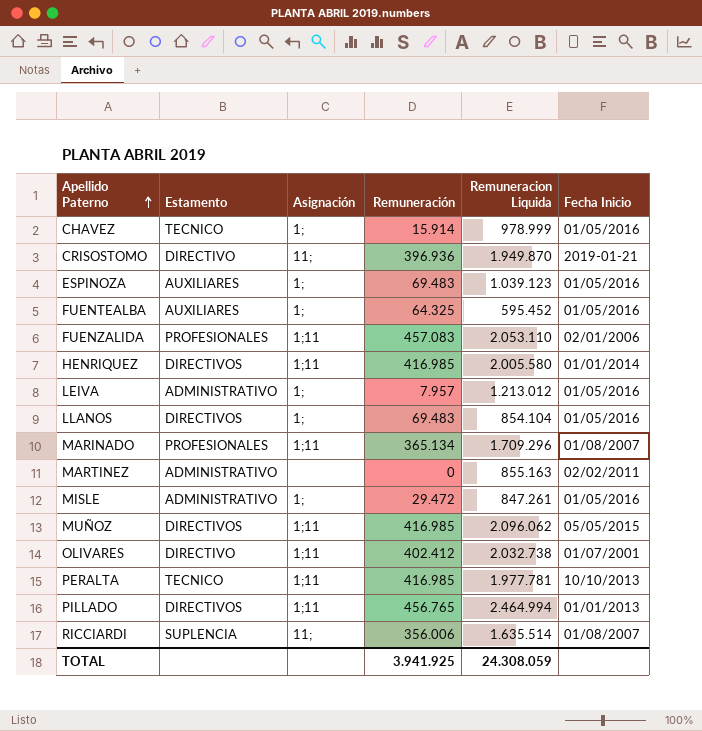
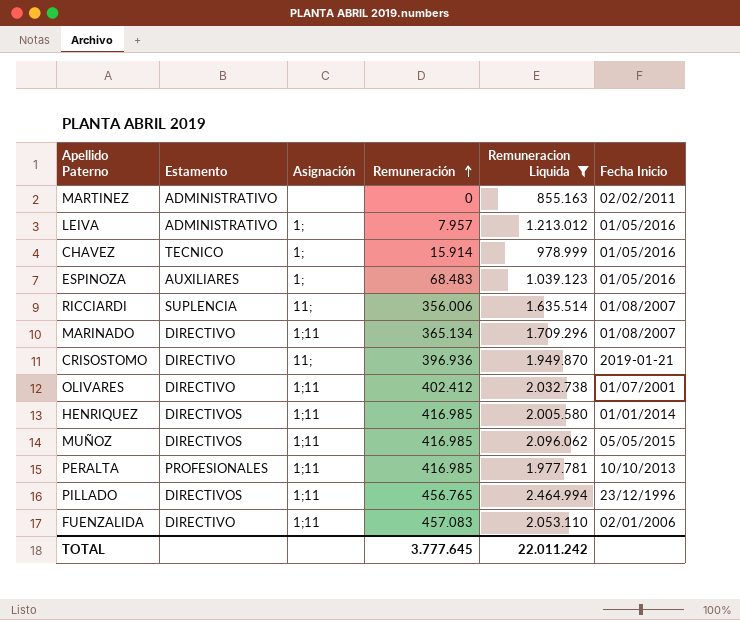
filter: none -> Remuneracion Liquida >= 855.163
row order: Apellido Paterno ascending -> Remuneración ascending
ESPINOZA | Remuneración: 69.483 -> 68.483
MARINADO | Estamento: PROFESIONALES -> DIRECTIVO
PERALTA | Estamento: TECNICO -> PROFESIONALES
PILLADO | Fecha Inicio: 01/01/2013 -> 23/12/1996
FUENZALIDA | Estamento: PROFESIONALES -> DIRECTIVO
TOTAL | Remuneración: 3.941.925 -> 3.777.645
TOTAL | Remuneracion Liquida: 24.308.059 -> 22.011.242

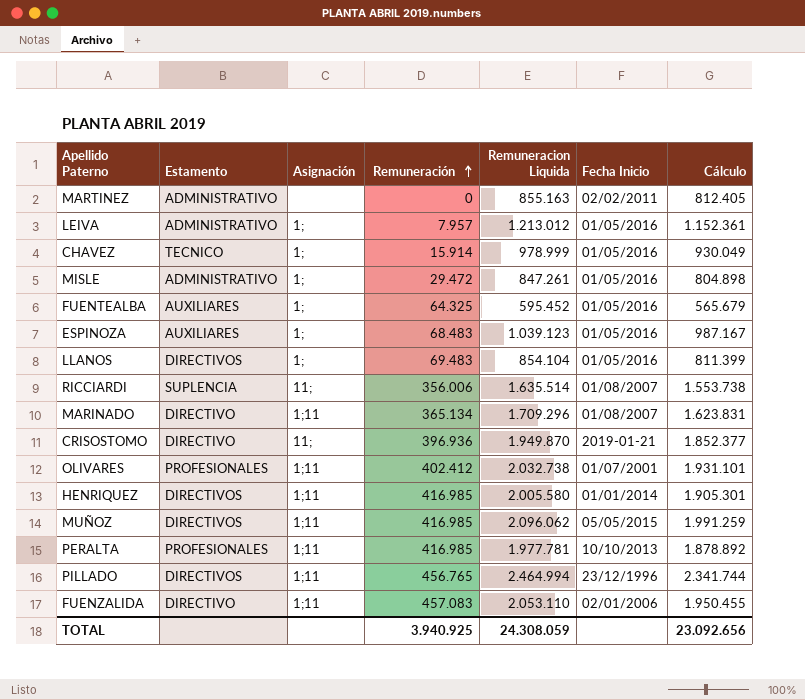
filter: Remuneracion Liquida >= 855.163 -> none
column Cálculo | formula: none -> [Remuneracion Liquida] * 0,95
OLIVARES | Estamento: DIRECTIVO -> PROFESIONALES
TOTAL | Remuneración: 3.777.645 -> 3.940.925
TOTAL | Remuneracion Liquida: 22.011.242 -> 24.308.059

